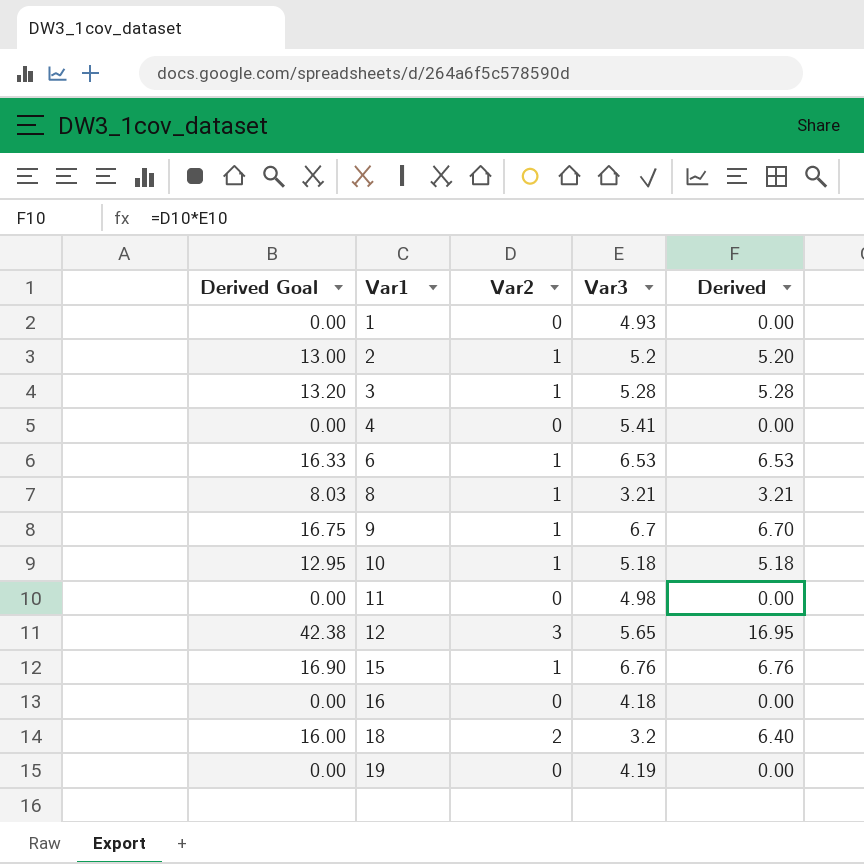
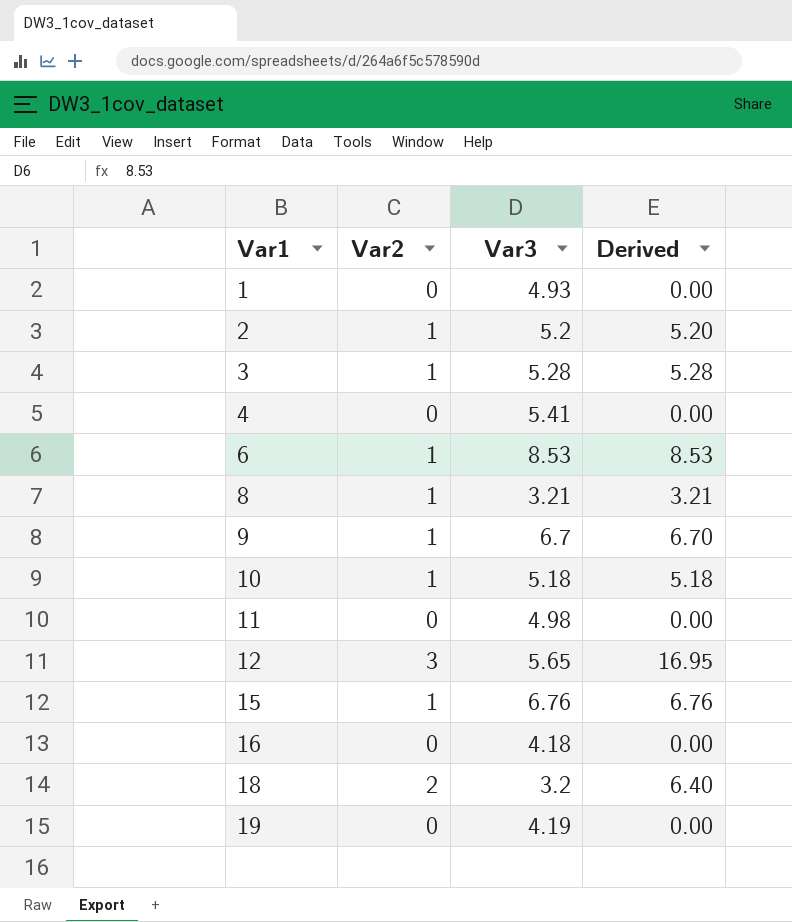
column Derived Goal | formula: [Derived] * 2.5 -> none
6 | Var3: 6.53 -> 8.53
6 | Derived: 6.53 -> 8.53

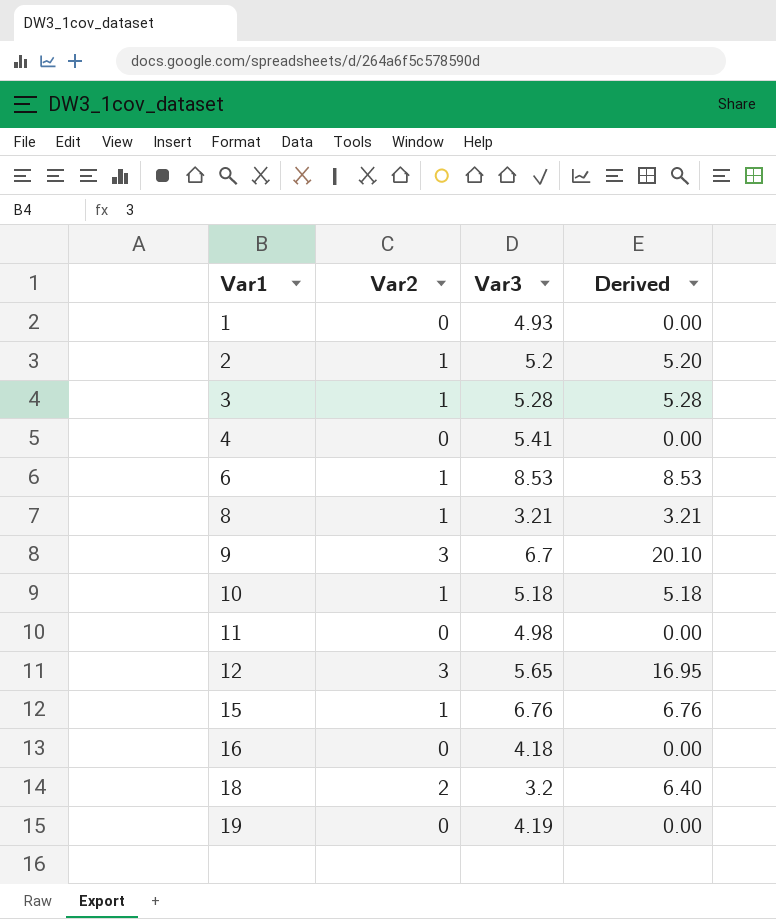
9 | Var2: 1 -> 3
9 | Derived: 6.70 -> 20.10

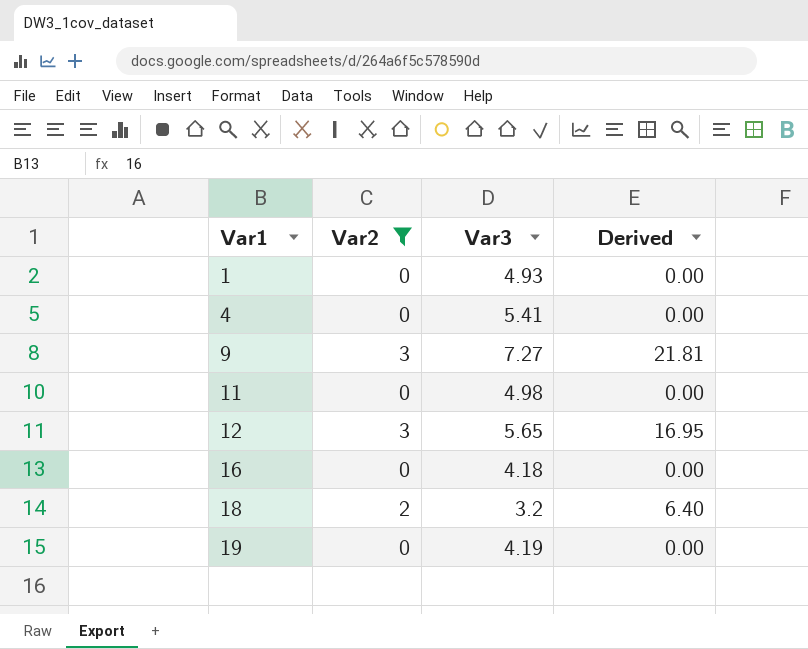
filter: none -> Var2 != 1
9 | Var3: 6.7 -> 7.27
9 | Derived: 20.10 -> 21.81

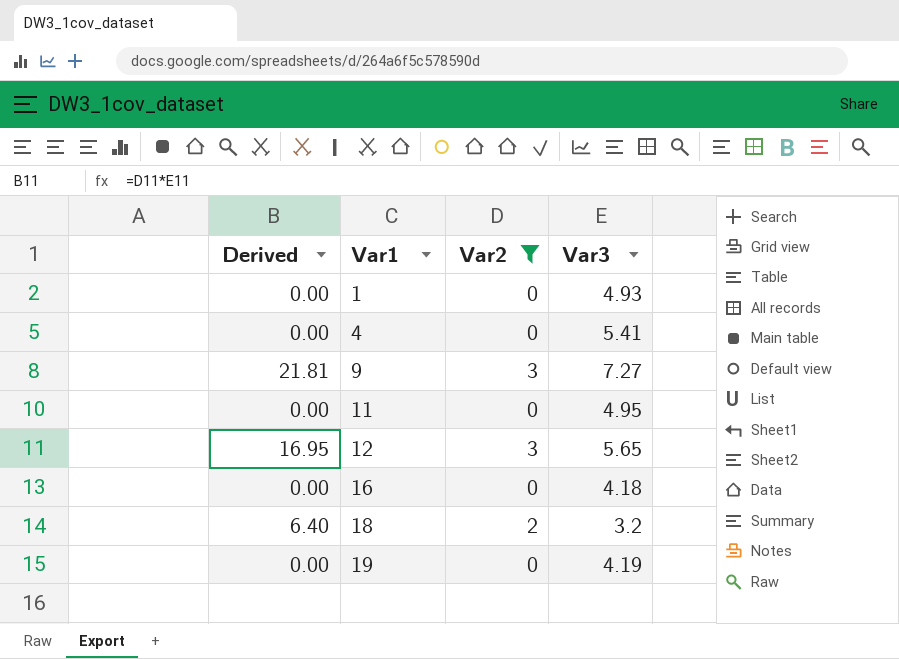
column Derived | position: 4 -> 1
11 | Var3: 4.98 -> 4.95

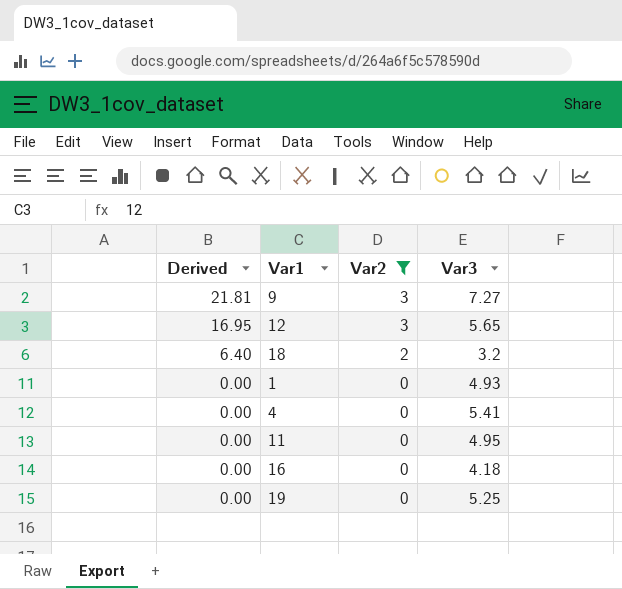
row order: Var1 ascending -> Derived descending
19 | Var3: 4.19 -> 5.25

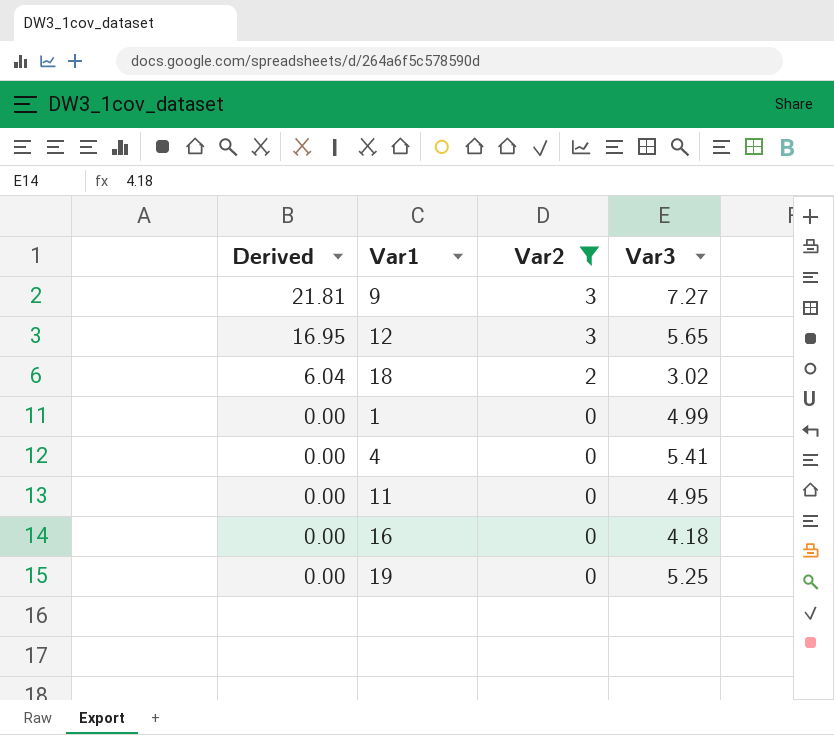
18 | Derived: 6.40 -> 6.04
18 | Var3: 3.2 -> 3.02
1 | Var3: 4.93 -> 4.99

